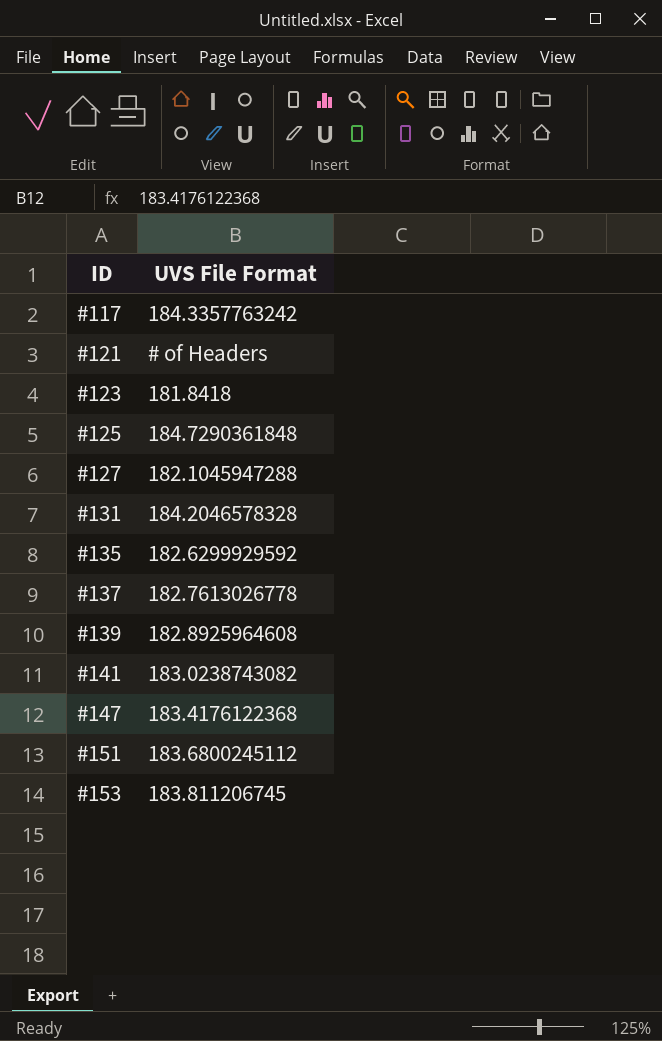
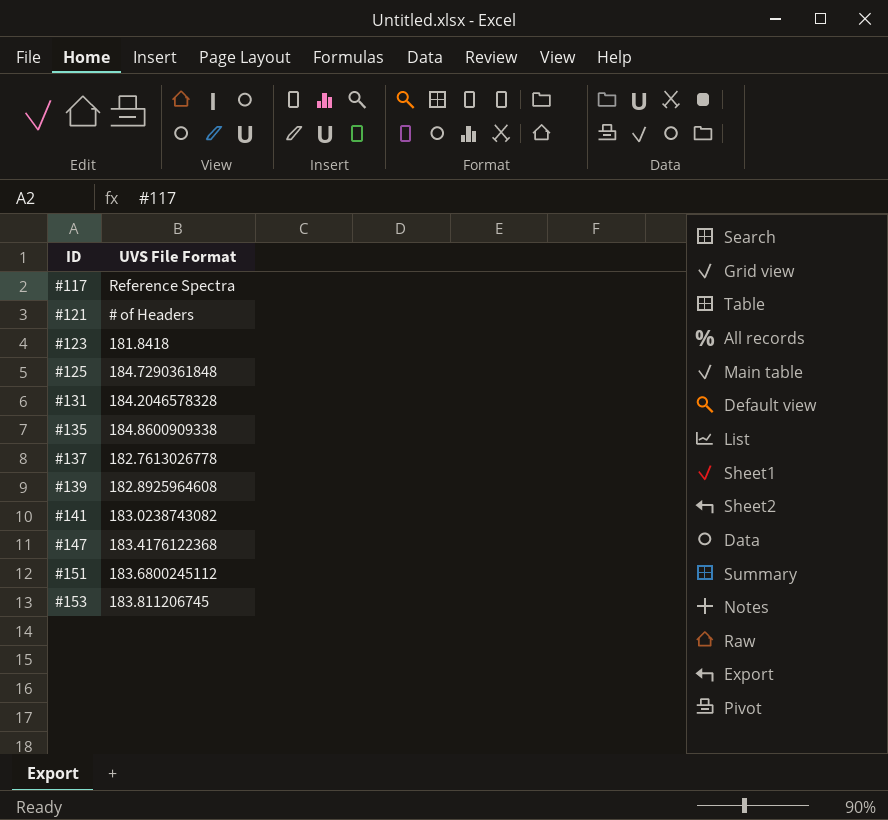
row #127: 182.1045947288 -> none
#117 | UVS File Format: 184.3357763242 -> Reference Spectra
#135 | UVS File Format: 182.6299929592 -> 184.8600909338

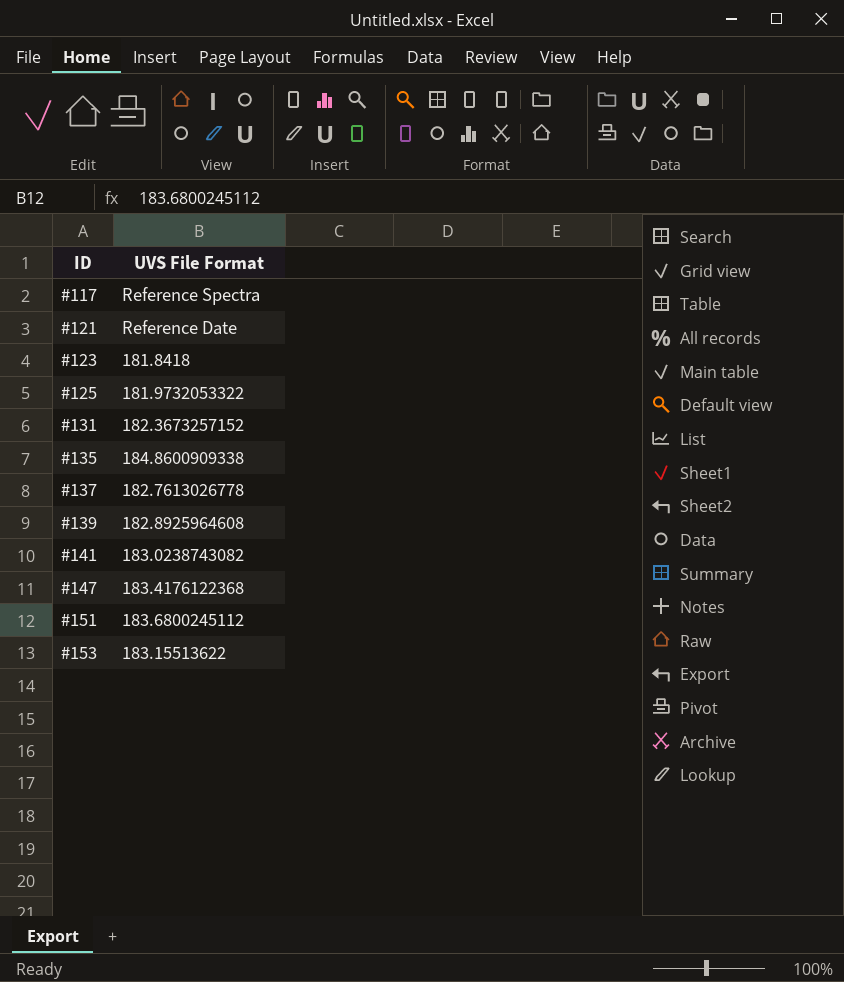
#121 | UVS File Format: # of Headers -> Reference Date
#125 | UVS File Format: 184.7290361848 -> 181.9732053322
#131 | UVS File Format: 184.2046578328 -> 182.3673257152
#153 | UVS File Format: 183.811206745 -> 183.15513622

